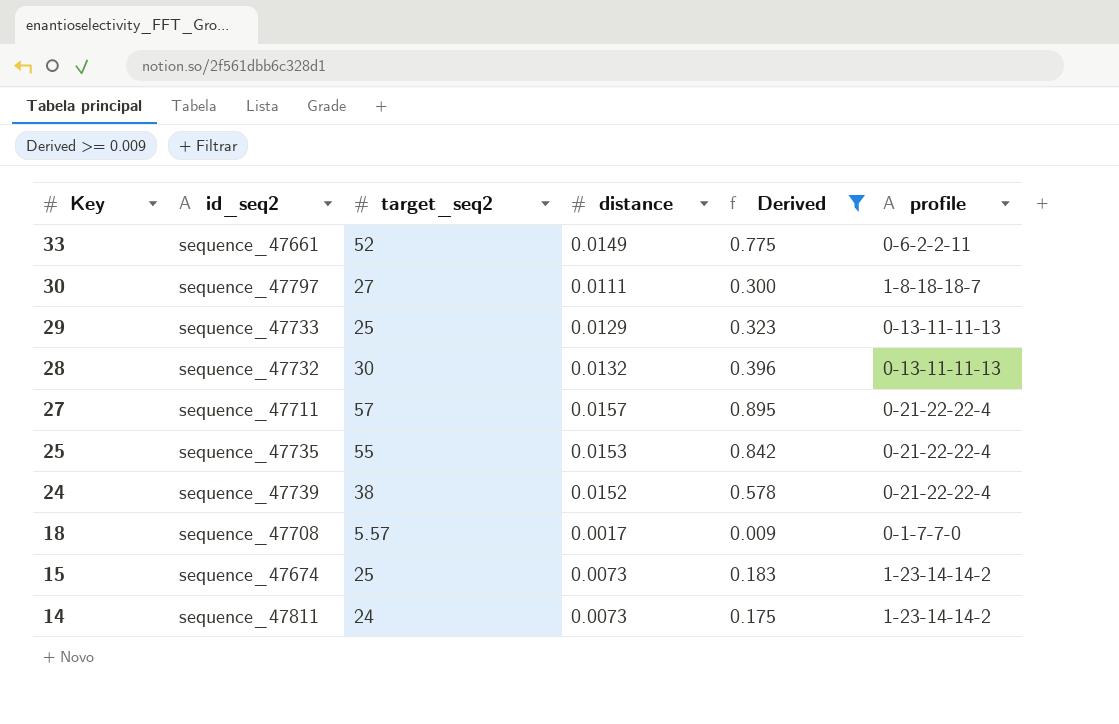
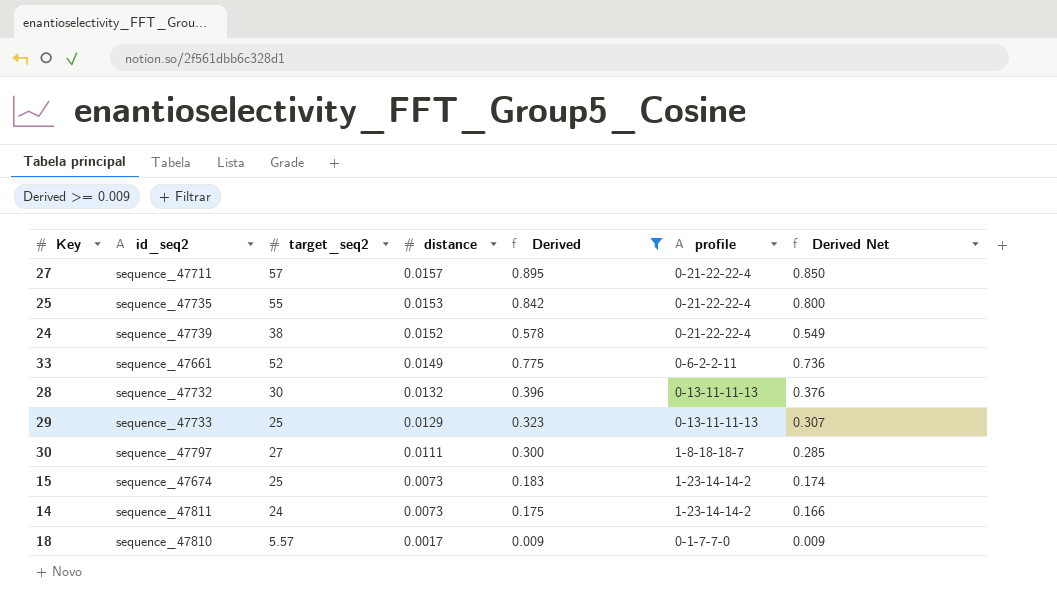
row order: Key descending -> distance descending
column Derived Net | formula: none -> [Derived] * 0.95
18 | id_seq2: sequence_47708 -> sequence_47810

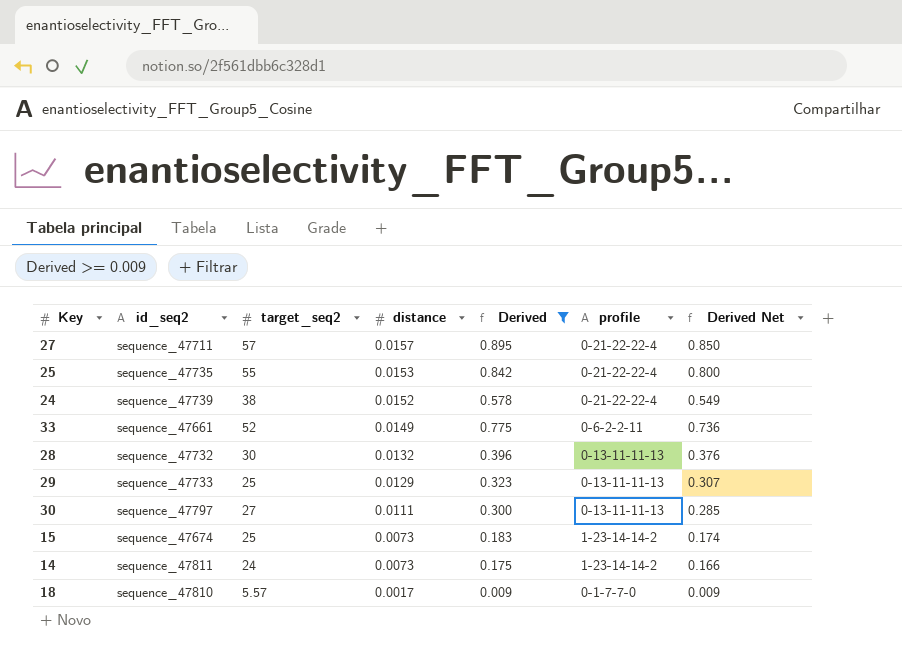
30 | profile: 1-8-18-18-7 -> 0-13-11-11-13

